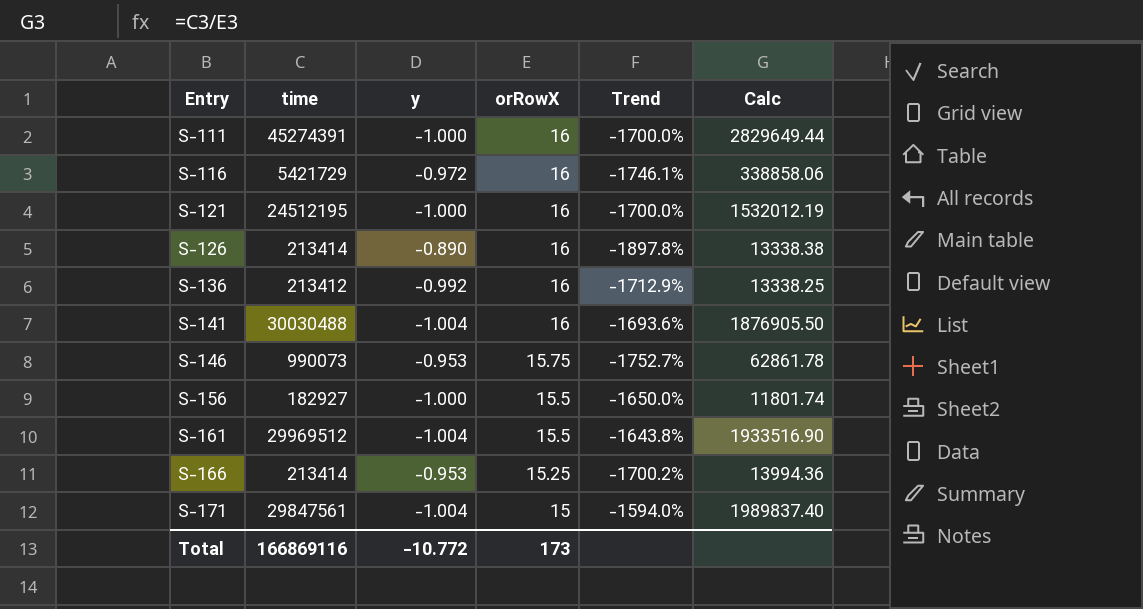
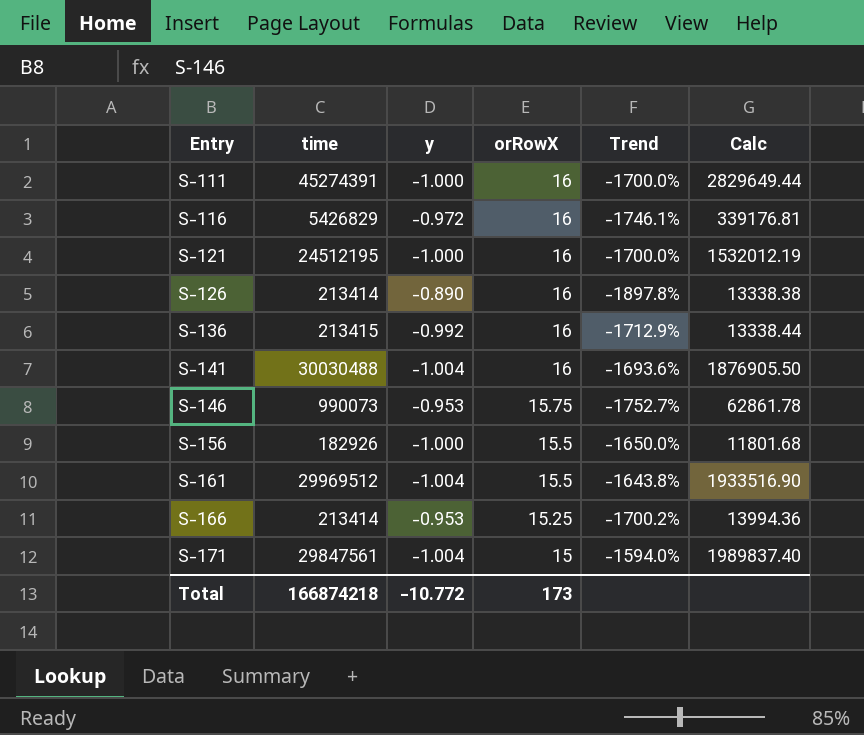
S-116 | time: 5421729 -> 5426829
S-116 | Calc: 338858.06 -> 339176.81
S-136 | time: 213412 -> 213415
S-136 | Calc: 13338.25 -> 13338.44
S-156 | time: 182927 -> 182926
S-156 | Calc: 11801.74 -> 11801.68
Total | time: 166869116 -> 166874218

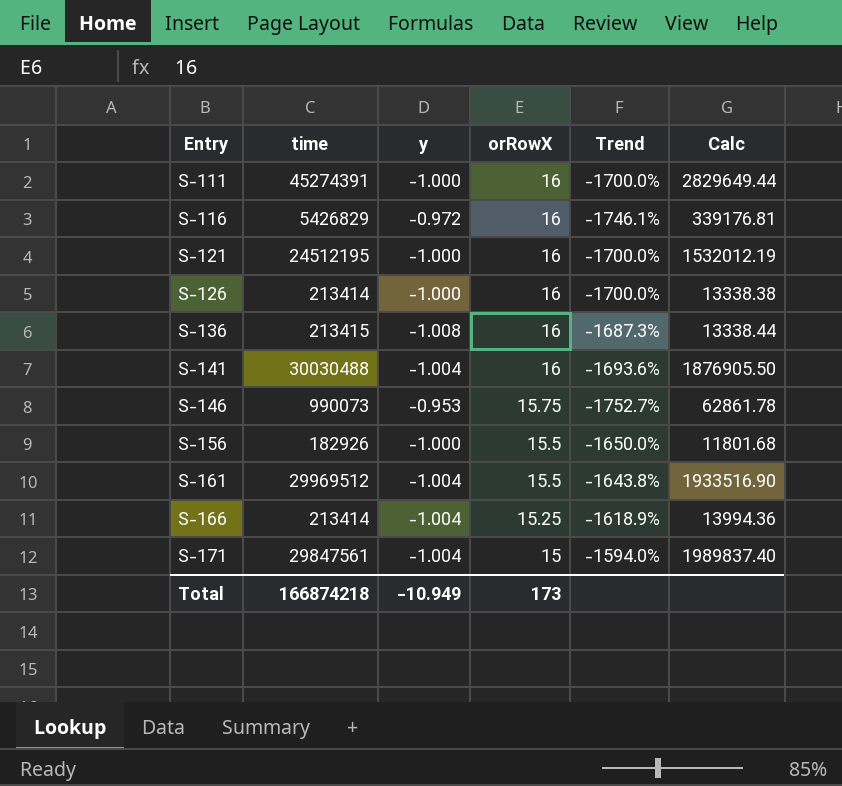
S-126 | y: -0.890 -> -1.000
S-126 | Trend: -1897.8% -> -1700.0%
S-136 | y: -0.992 -> -1.008
S-136 | Trend: -1712.9% -> -1687.3%
S-166 | y: -0.953 -> -1.004
S-166 | Trend: -1700.2% -> -1618.9%
Total | y: -10.772 -> -10.949

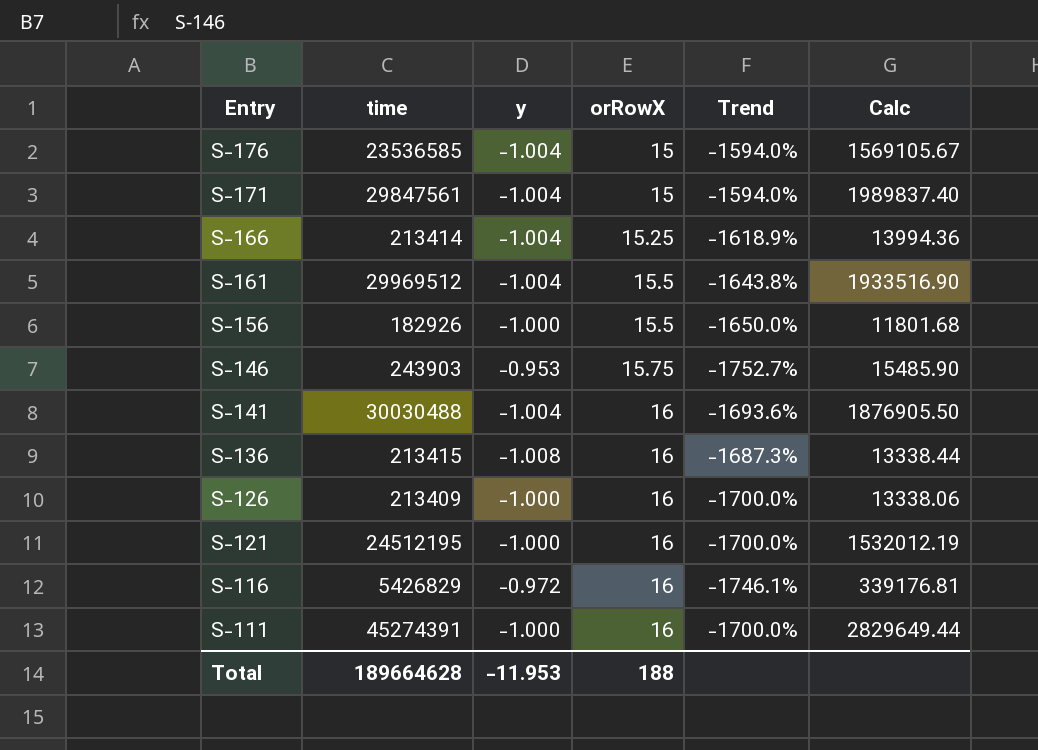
row order: Entry ascending -> Entry descending
row S-176: none -> 23536585 | -1.004 | 15 | -1594.0% | 1569105.67
S-146 | time: 990073 -> 243903
S-146 | Calc: 62861.78 -> 15485.90
S-126 | time: 213414 -> 213409
S-126 | Calc: 13338.38 -> 13338.06
Total | time: 166874218 -> 189664628
Total | y: -10.949 -> -11.953
Total | orRowX: 173 -> 188

